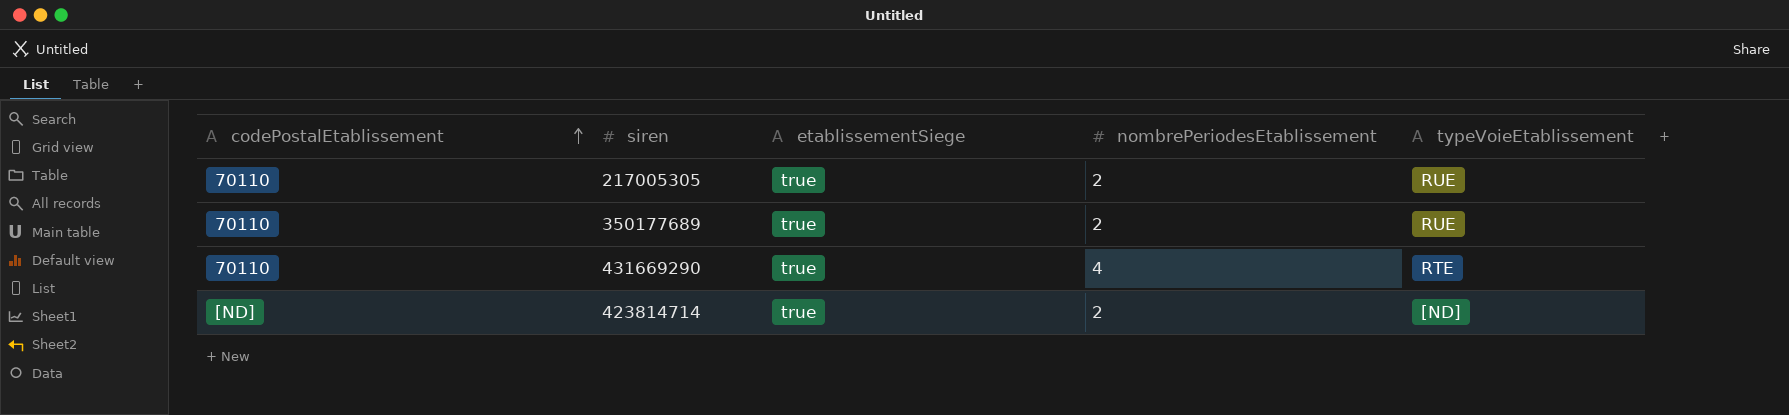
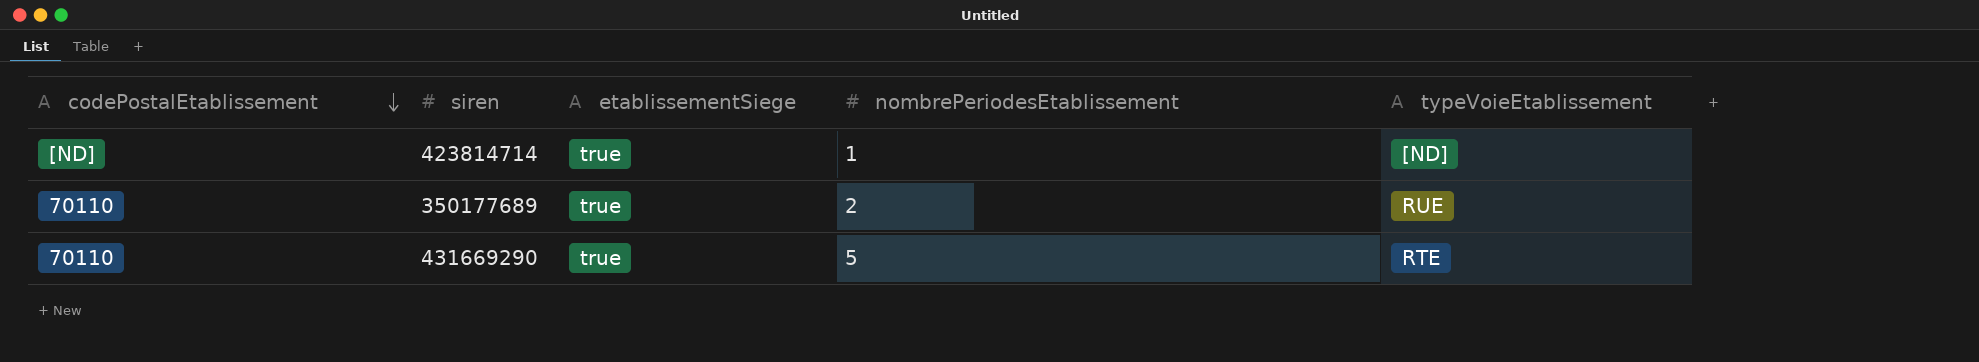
row order: codePostalEtablissement ascending -> codePostalEtablissement descending
row 217005305: 70110 | true | 2 | RUE -> none
423814714 | nombrePeriodesEtablissement: 2 -> 1
431669290 | nombrePeriodesEtablissement: 4 -> 5

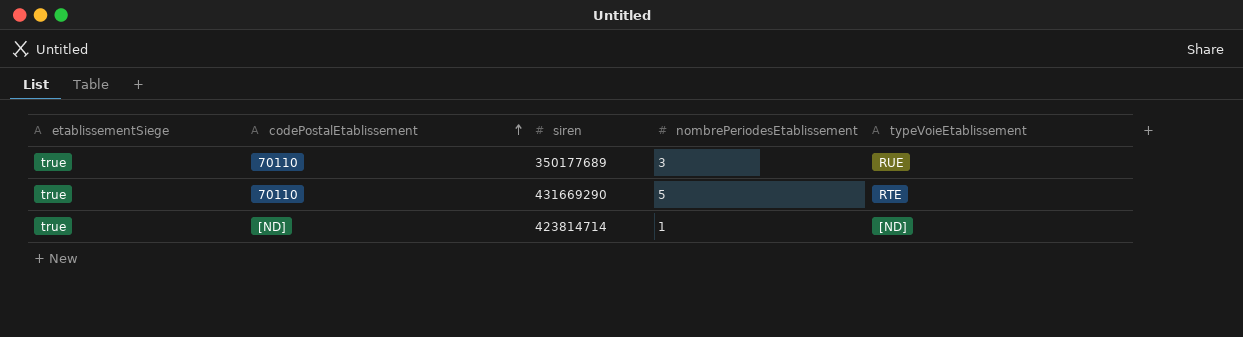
row order: codePostalEtablissement descending -> codePostalEtablissement ascending
column etablissementSiege | position: 3 -> 1
350177689 | nombrePeriodesEtablissement: 2 -> 3

